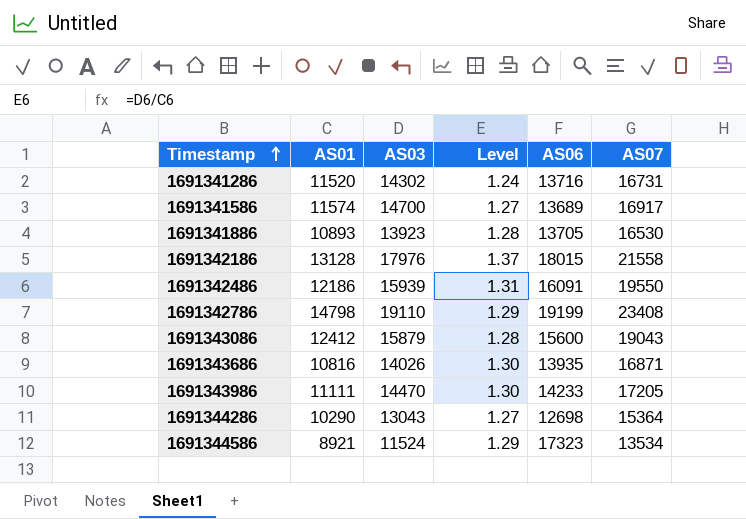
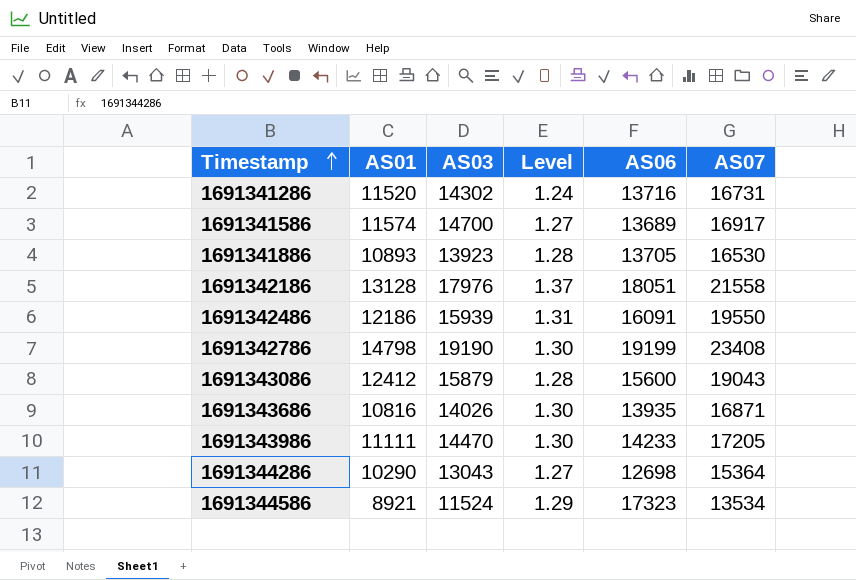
1691342186 | AS06: 18015 -> 18051
1691342786 | AS03: 19110 -> 19190
1691342786 | Level: 1.29 -> 1.30

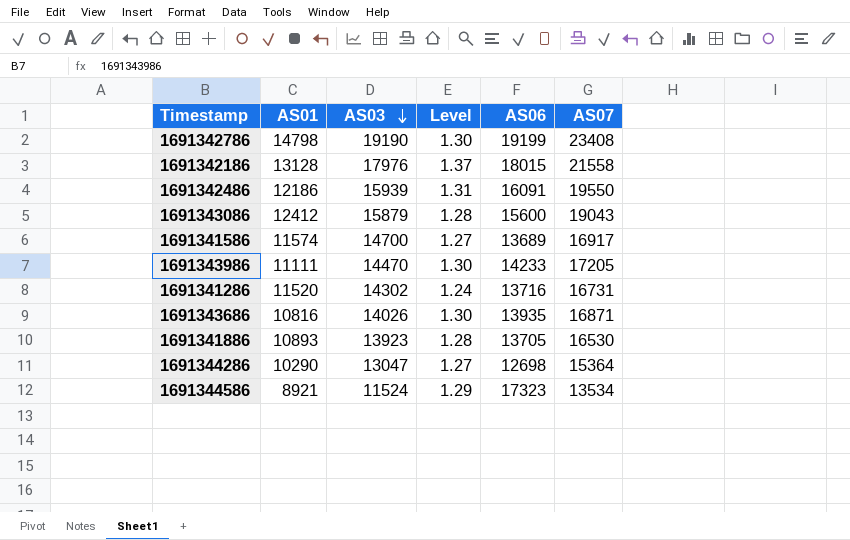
row order: Timestamp ascending -> AS03 descending
1691342186 | AS06: 18051 -> 18015
1691344286 | AS03: 13043 -> 13047

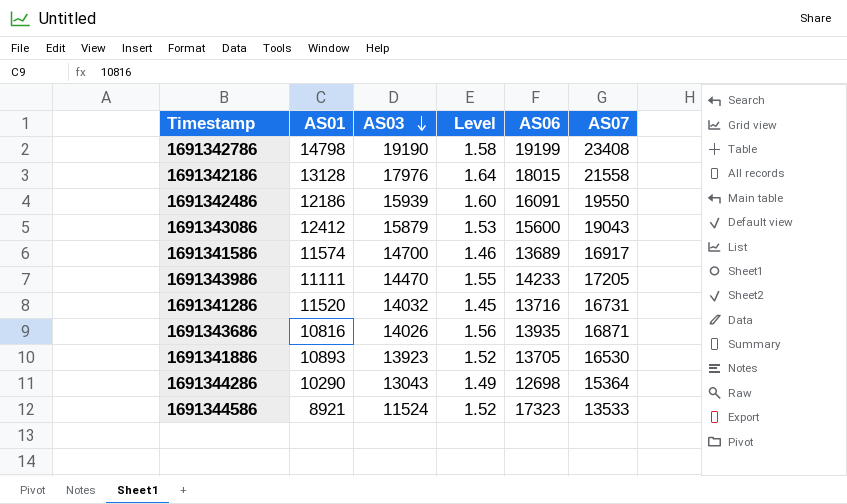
column Level | formula: [AS03] / [AS01] -> [AS07] / [AS01]
1691341286 | AS03: 14302 -> 14032
1691344286 | AS03: 13047 -> 13043
1691344586 | AS07: 13534 -> 13533

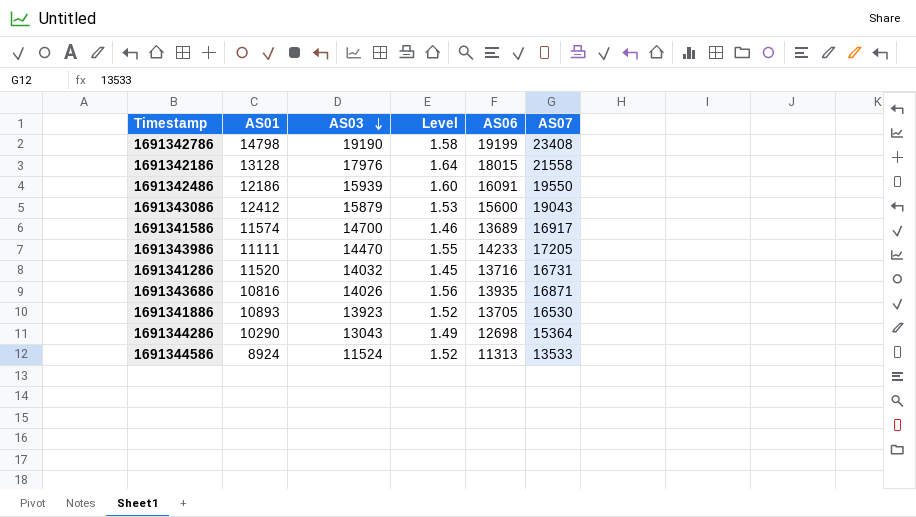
1691344586 | AS01: 8921 -> 8924
1691344586 | AS06: 17323 -> 11313

